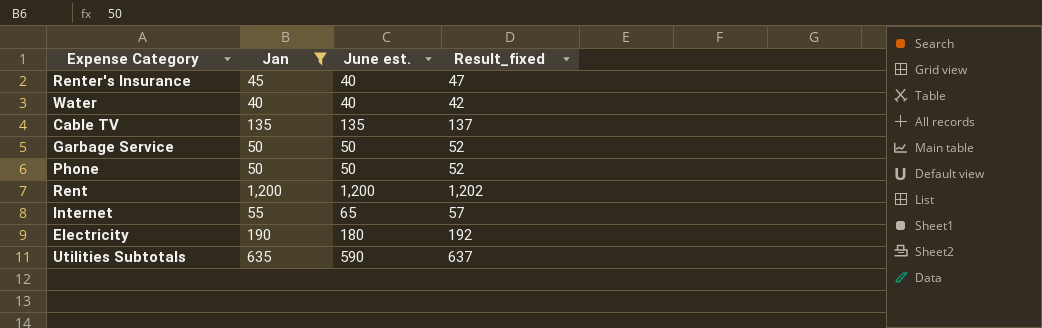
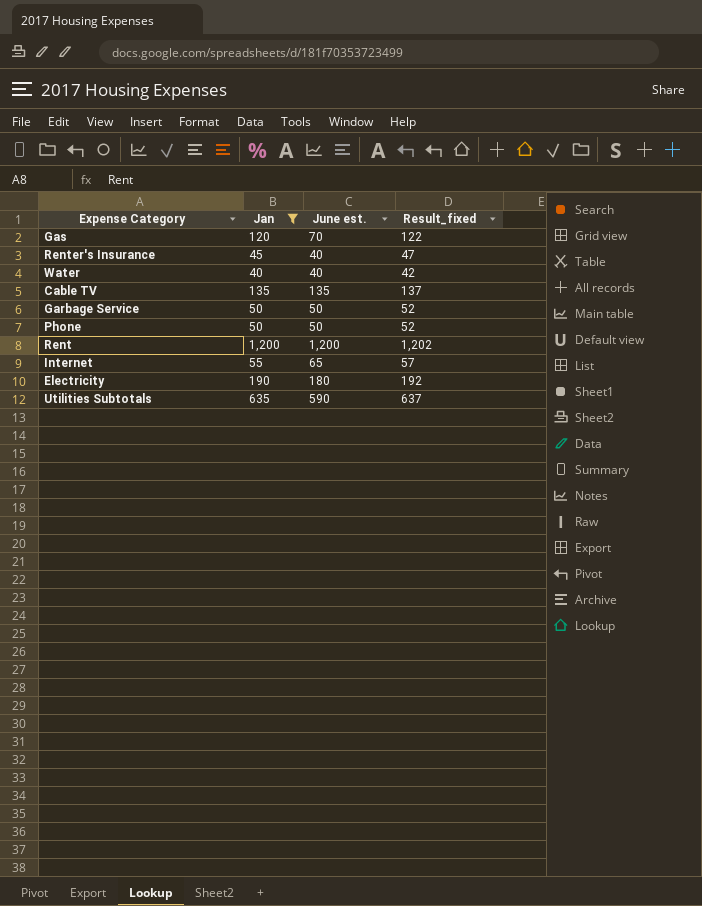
row Gas: none -> 120 | 70 | 122

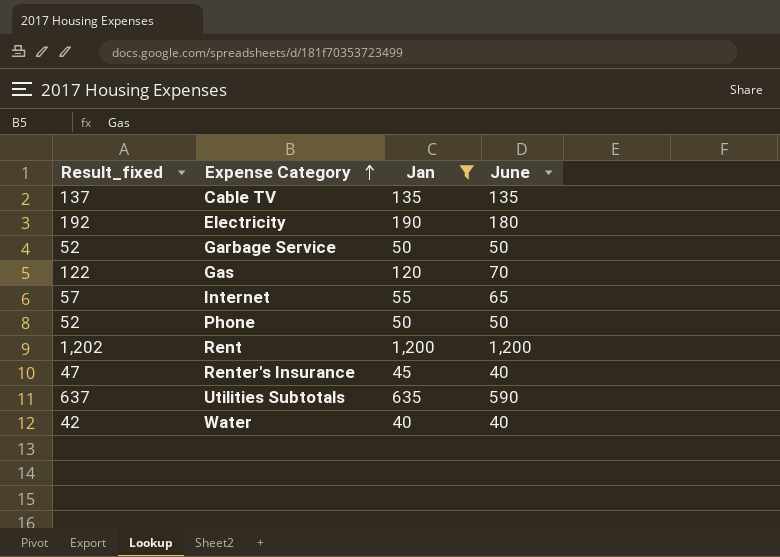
row order: none -> Expense Category ascending
column Result_fixed | position: 4 -> 1
column name: June est. -> June

